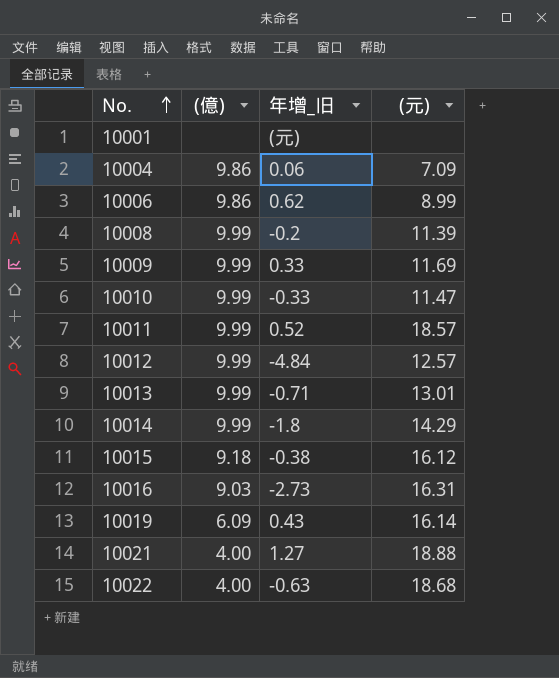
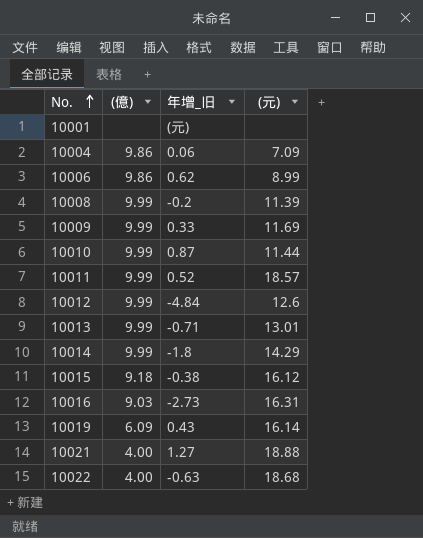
10010 | 年增_旧: -0.33 -> 0.87
10010 | (元): 11.47 -> 11.44
10012 | (元): 12.57 -> 12.6

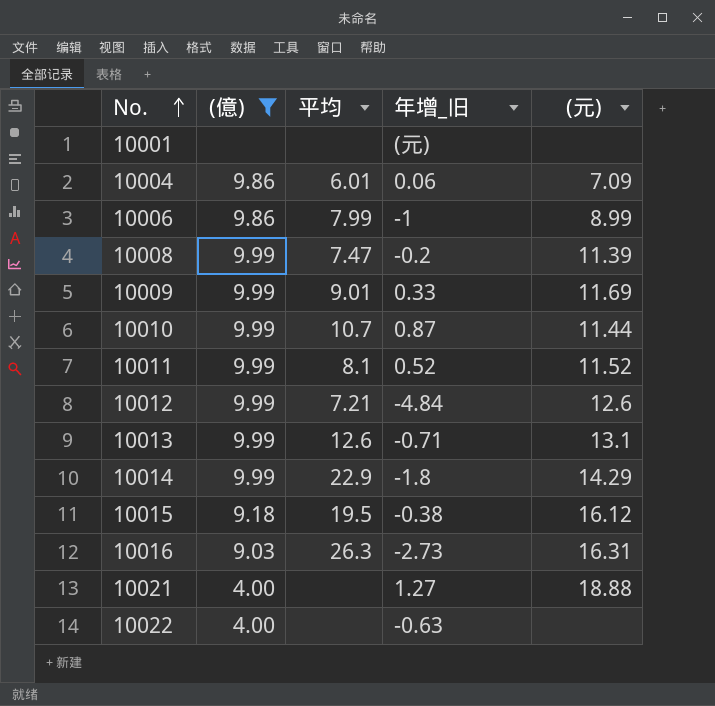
filter: none -> (億) != 6.09
column 平均 | position: none -> 3
10006 | 年增_旧: 0.62 -> -1
10011 | (元): 18.57 -> 11.52
10013 | (元): 13.01 -> 13.1
10022 | (元): 18.68 -> none

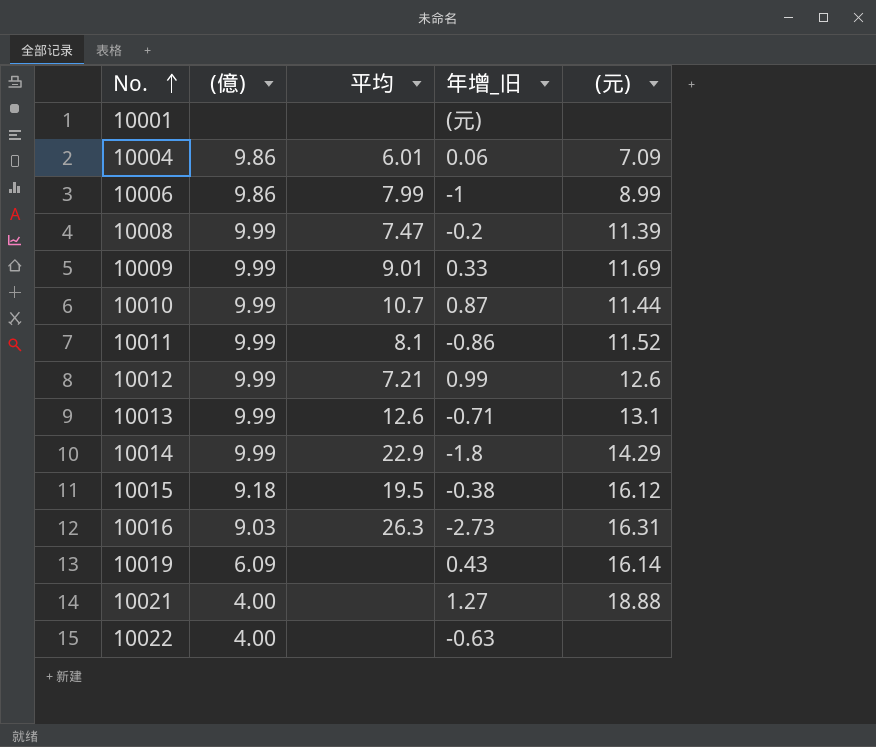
filter: (億) != 6.09 -> none
10011 | 年增_旧: 0.52 -> -0.86
10012 | 年增_旧: -4.84 -> 0.99

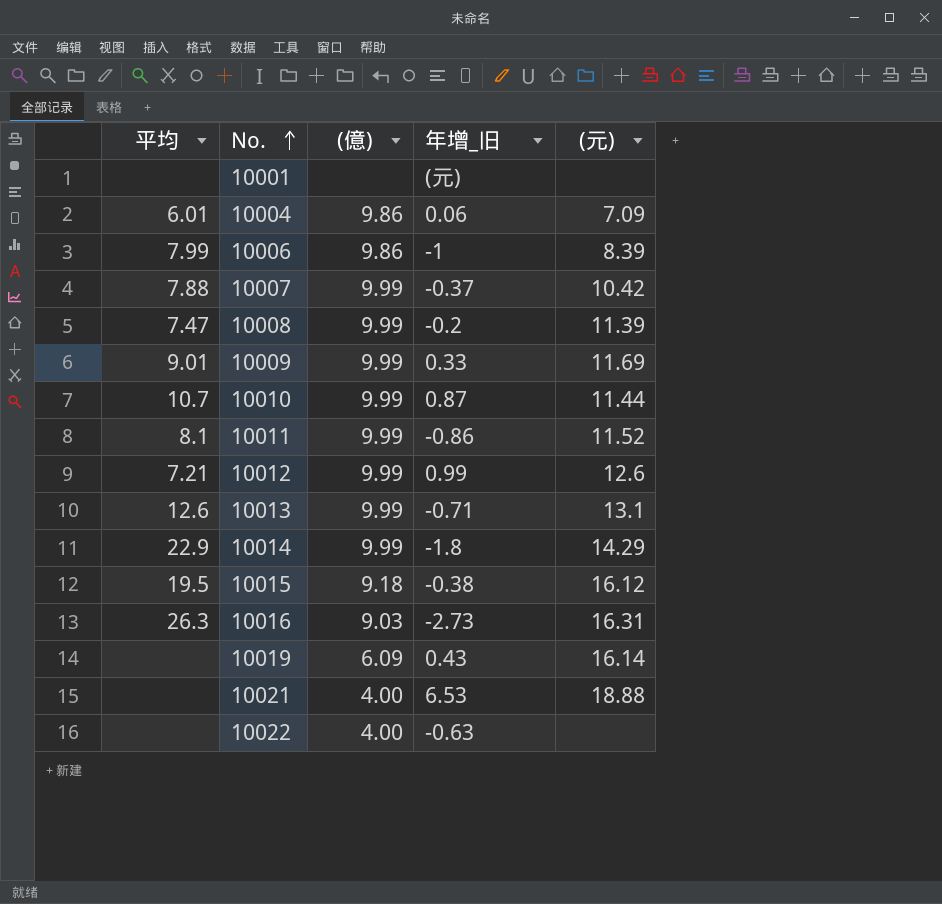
column 平均 | position: 3 -> 1
10006 | (元): 8.99 -> 8.39
row 10007: none -> 7.88 | 9.99 | -0.37 | 10.42
10021 | 年增_旧: 1.27 -> 6.53

